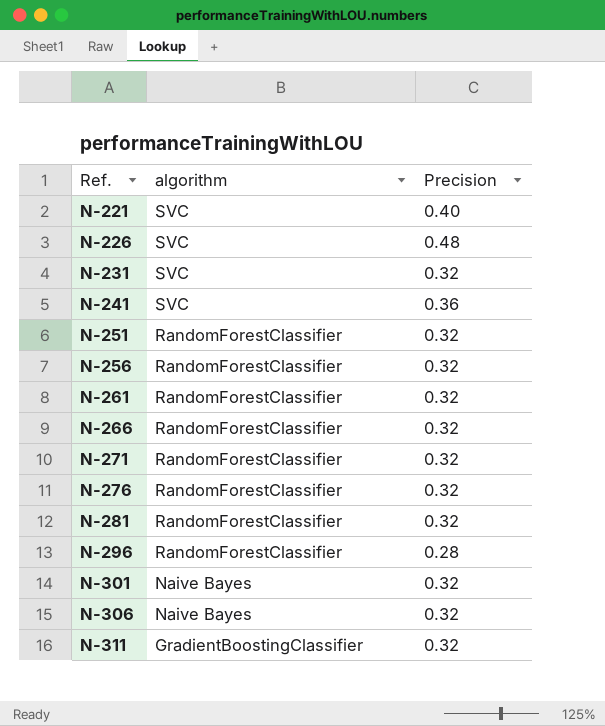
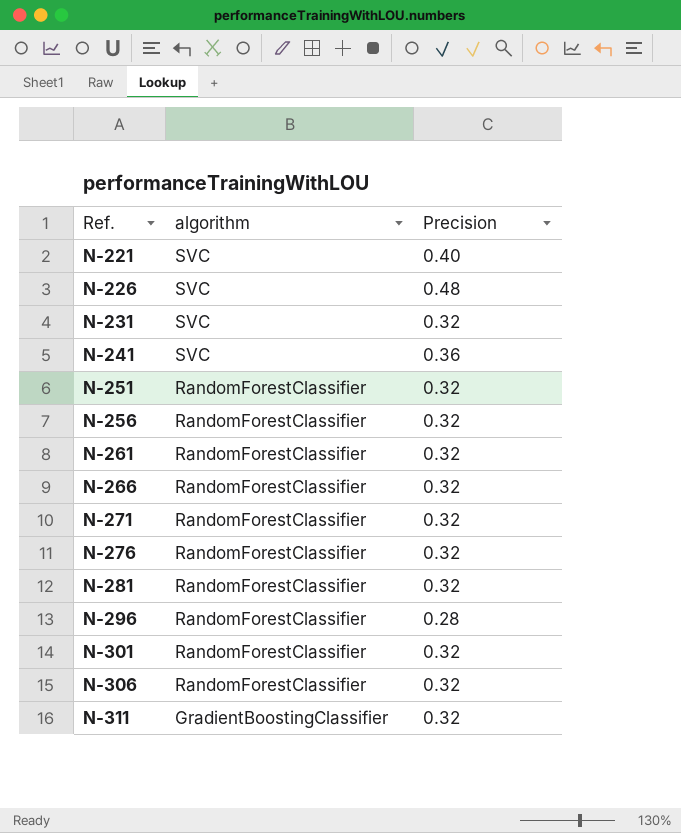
N-301 | algorithm: Naive Bayes -> RandomForestClassifier
N-306 | algorithm: Naive Bayes -> RandomForestClassifier

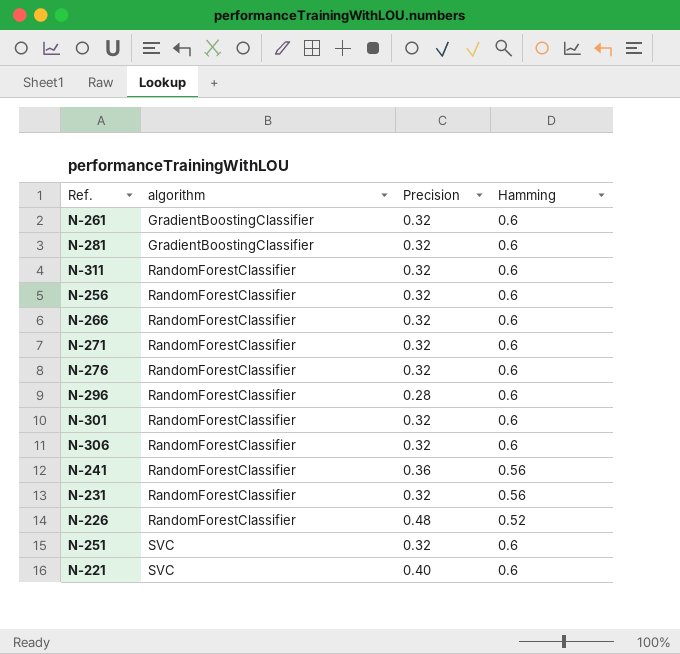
row order: Ref. ascending -> algorithm ascending
column Hamming | position: none -> 4
N-261 | algorithm: RandomForestClassifier -> GradientBoostingClassifier
N-281 | algorithm: RandomForestClassifier -> GradientBoostingClassifier
N-311 | algorithm: GradientBoostingClassifier -> RandomForestClassifier
N-241 | algorithm: SVC -> RandomForestClassifier
N-231 | algorithm: SVC -> RandomForestClassifier
N-226 | algorithm: SVC -> RandomForestClassifier
N-251 | algorithm: RandomForestClassifier -> SVC

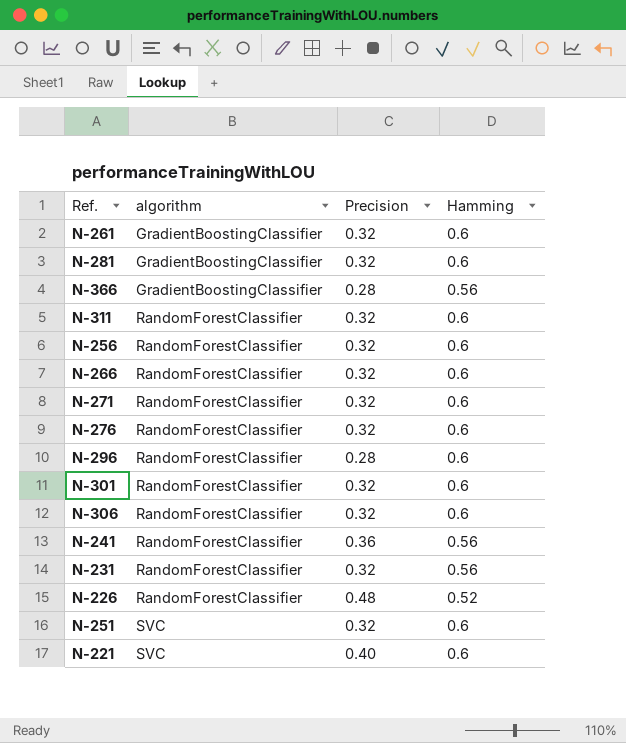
row N-366: none -> GradientBoostingClassifier | 0.28 | 0.56

